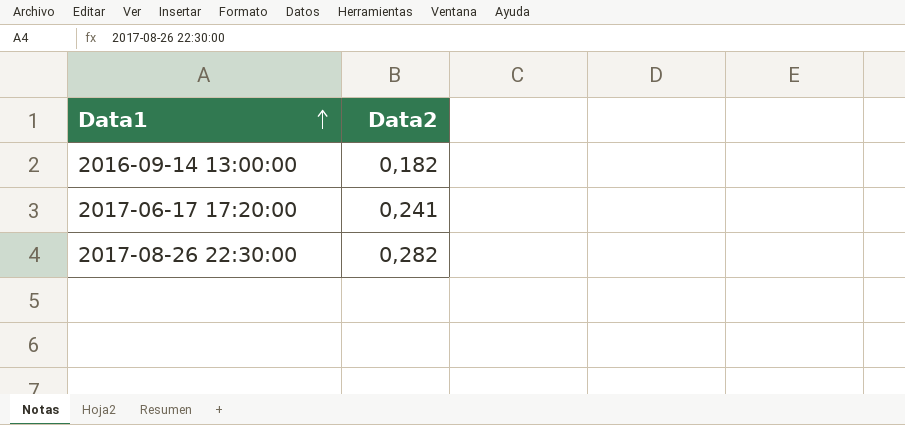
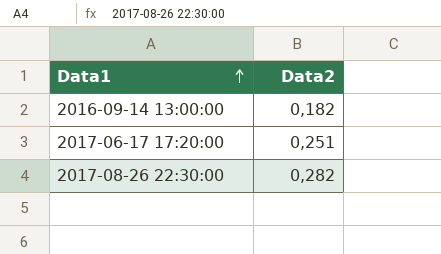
2017-06-17 17:20:00 | Data2: 0,241 -> 0,251

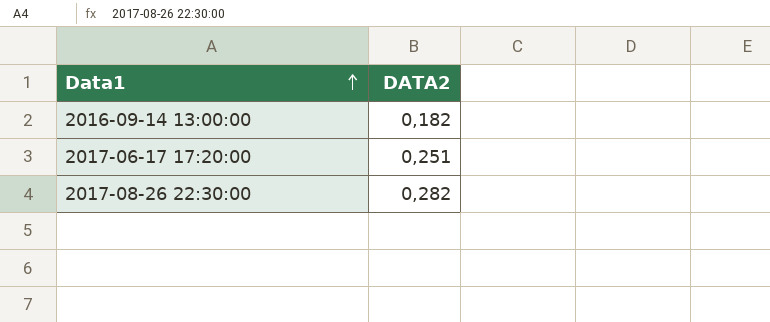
column name: Data2 -> DATA2

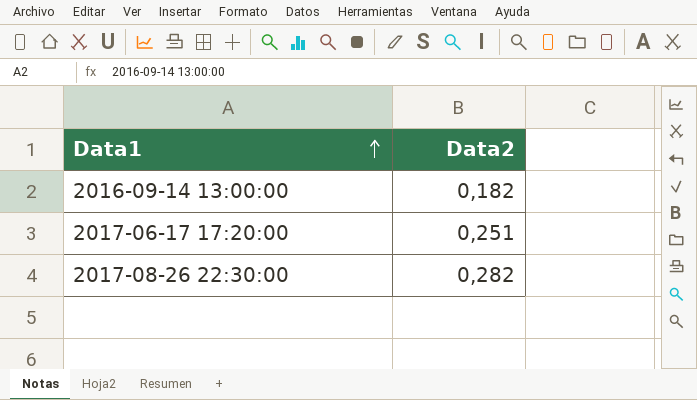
column name: DATA2 -> Data2

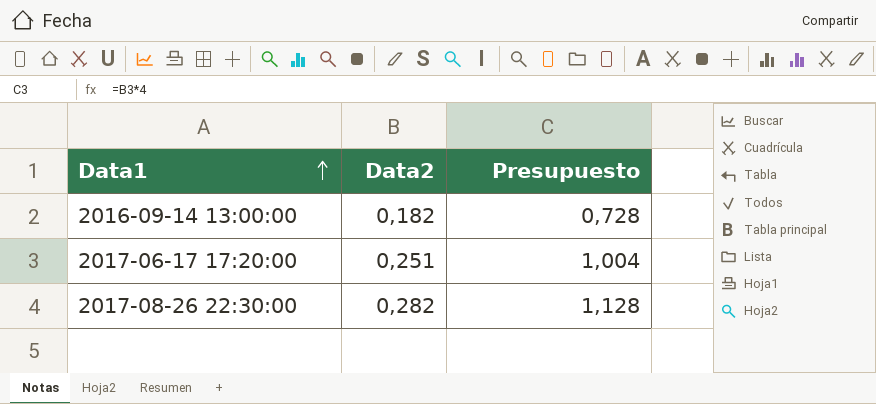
column Presupuesto | formula: none -> [Data2] * 4

